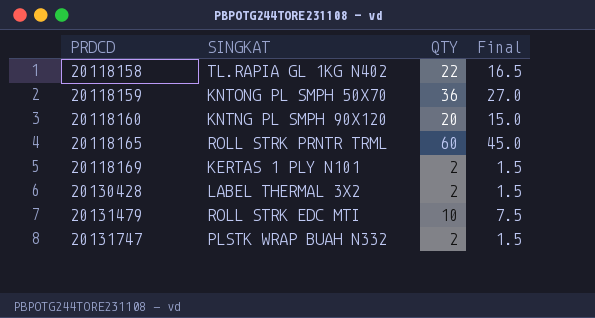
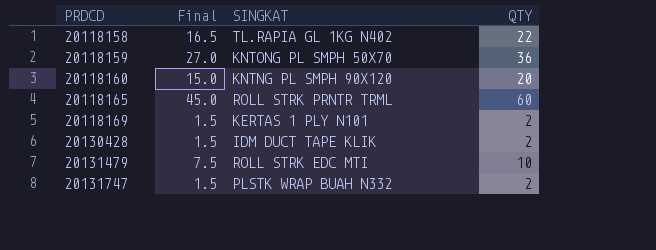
column Final | position: 4 -> 2
20130428 | SINGKAT: LABEL THERMAL 3X2 -> IDM DUCT TAPE KLIK

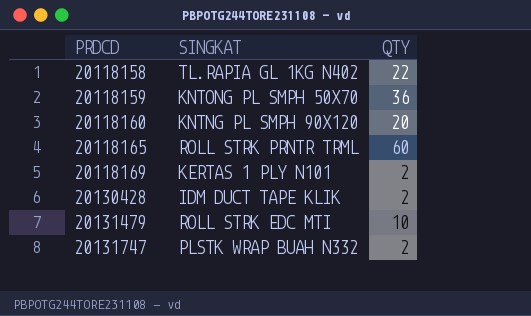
column Final | formula: [QTY] * 0.75 -> none

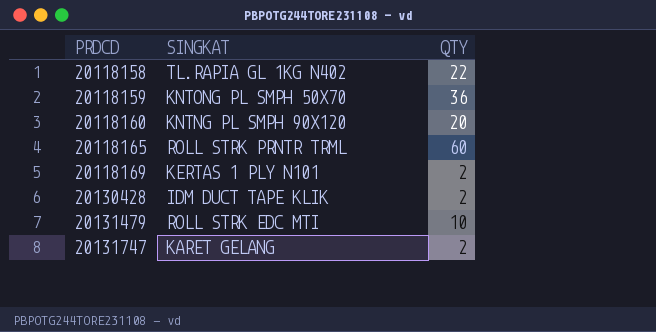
20131747 | SINGKAT: PLSTK WRAP BUAH N332 -> KARET GELANG

